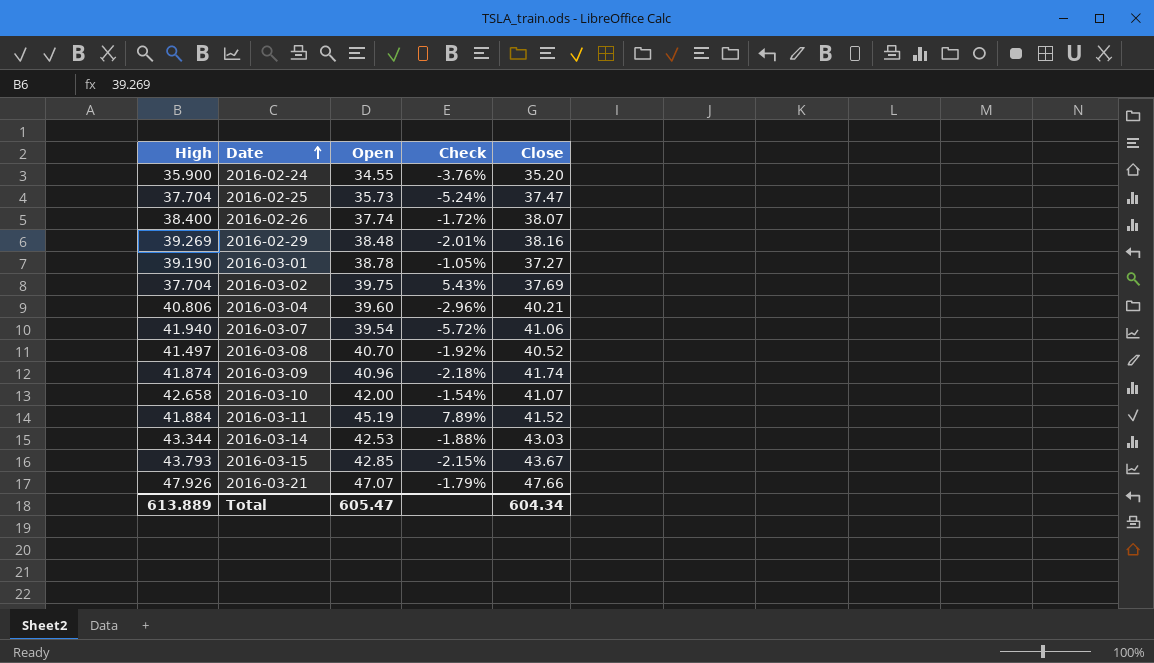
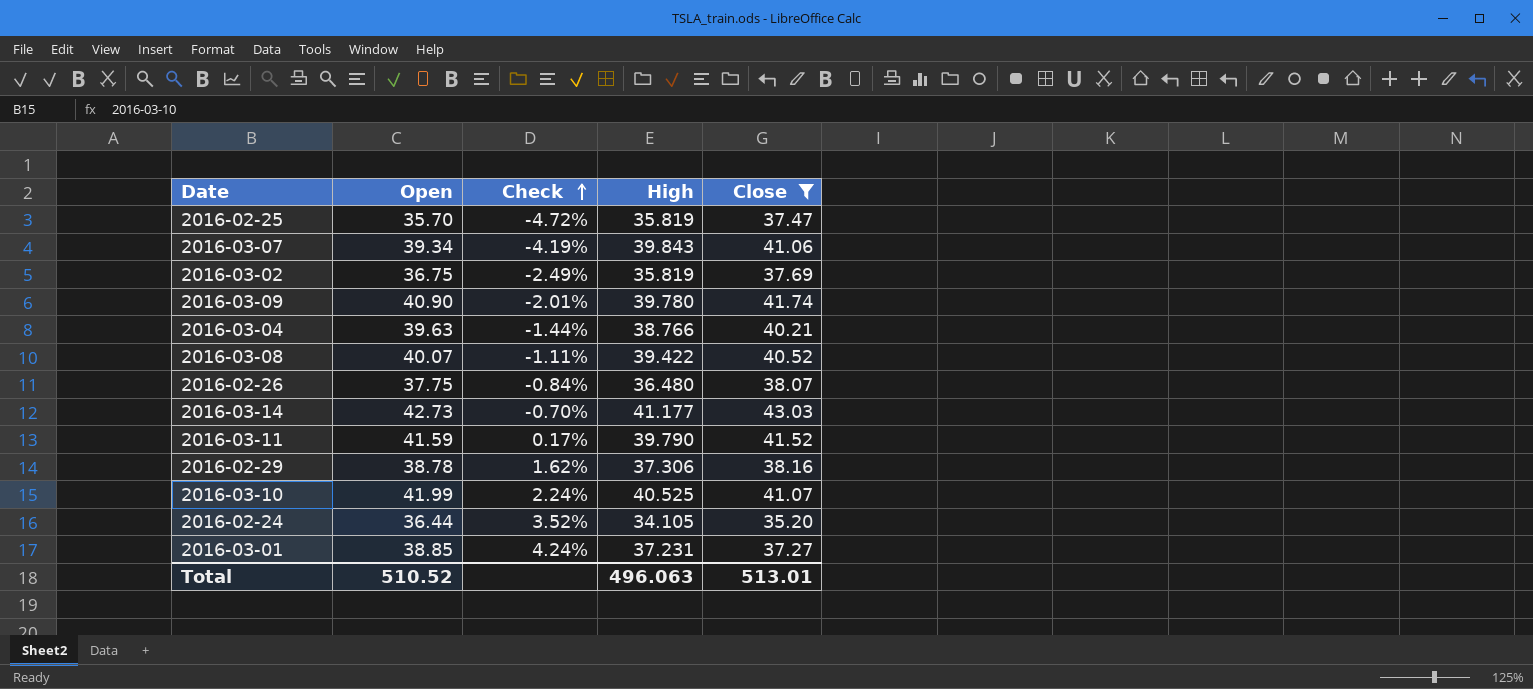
filter: none -> Close <= 43.03
row order: Date ascending -> Check ascending
column Check | formula: ([Open] - [High]) / [High] -> ([Open] - [Close]) / [Close]
column High | position: 1 -> 4
2016-02-25 | Open: 35.73 -> 35.70
2016-02-25 | High: 37.704 -> 35.819
2016-03-07 | Open: 39.54 -> 39.34
2016-03-07 | High: 41.940 -> 39.843
2016-03-02 | Open: 39.75 -> 36.75
2016-03-02 | High: 37.704 -> 35.819
2016-03-09 | Open: 40.96 -> 40.90
2016-03-09 | High: 41.874 -> 39.780
2016-03-04 | Open: 39.60 -> 39.63
2016-03-04 | High: 40.806 -> 38.766
2016-03-08 | Open: 40.70 -> 40.07
2016-03-08 | High: 41.497 -> 39.422
2016-02-26 | Open: 37.74 -> 37.75
2016-02-26 | High: 38.400 -> 36.480
2016-03-14 | Open: 42.53 -> 42.73
2016-03-14 | High: 43.344 -> 41.177
2016-03-11 | Open: 45.19 -> 41.59
2016-03-11 | High: 41.884 -> 39.790
2016-02-29 | Open: 38.48 -> 38.78
2016-02-29 | High: 39.269 -> 37.306
2016-03-10 | Open: 42.00 -> 41.99
2016-03-10 | High: 42.658 -> 40.525
2016-02-24 | Open: 34.55 -> 36.44
2016-02-24 | High: 35.900 -> 34.105
2016-03-01 | Open: 38.78 -> 38.85
2016-03-01 | High: 39.190 -> 37.231
Total | Open: 605.47 -> 510.52
Total | High: 613.889 -> 496.063
Total | Close: 604.34 -> 513.01

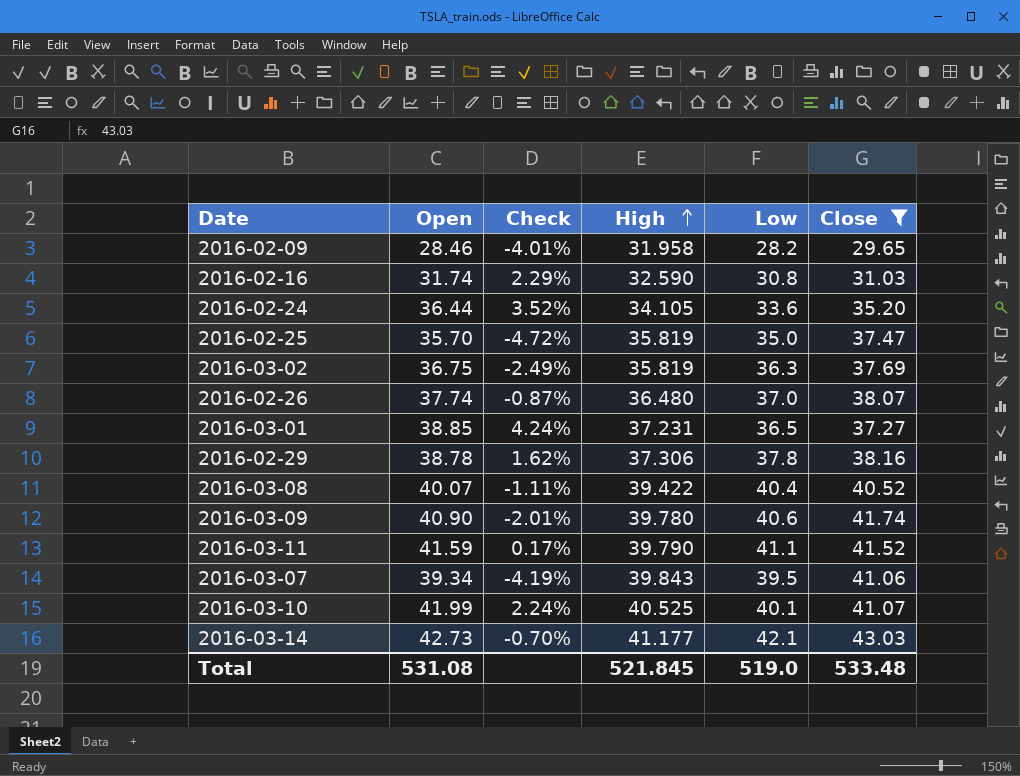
row order: Check ascending -> High ascending
column Low | position: none -> 5
row 2016-03-04: 39.63 | -1.44% | 38.766 | 40.21 -> none
row 2016-02-09: none -> 28.46 | -4.01% | 31.958 | 28.2 | 29.65
row 2016-02-16: none -> 31.74 | 2.29% | 32.590 | 30.8 | 31.03
2016-02-26 | Open: 37.75 -> 37.74
2016-02-26 | Check: -0.84% -> -0.87%
Total | Open: 510.52 -> 531.08
Total | High: 496.063 -> 521.845
Total | Close: 513.01 -> 533.48

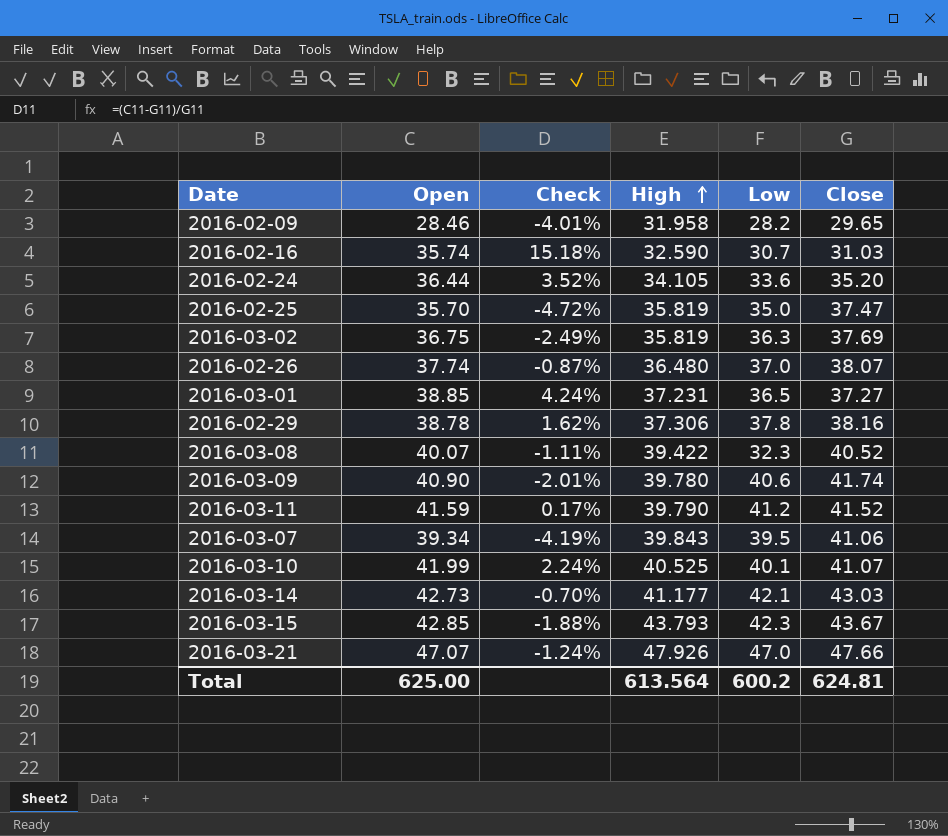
filter: Close <= 43.03 -> none
2016-02-16 | Open: 31.74 -> 35.74
2016-02-16 | Check: 2.29% -> 15.18%
2016-02-16 | Low: 30.8 -> 30.7
2016-03-08 | Low: 40.4 -> 32.3
2016-03-11 | Low: 41.1 -> 41.2
Total | Open: 531.08 -> 625.00
Total | High: 521.845 -> 613.564
Total | Low: 519.0 -> 600.2
Total | Close: 533.48 -> 624.81

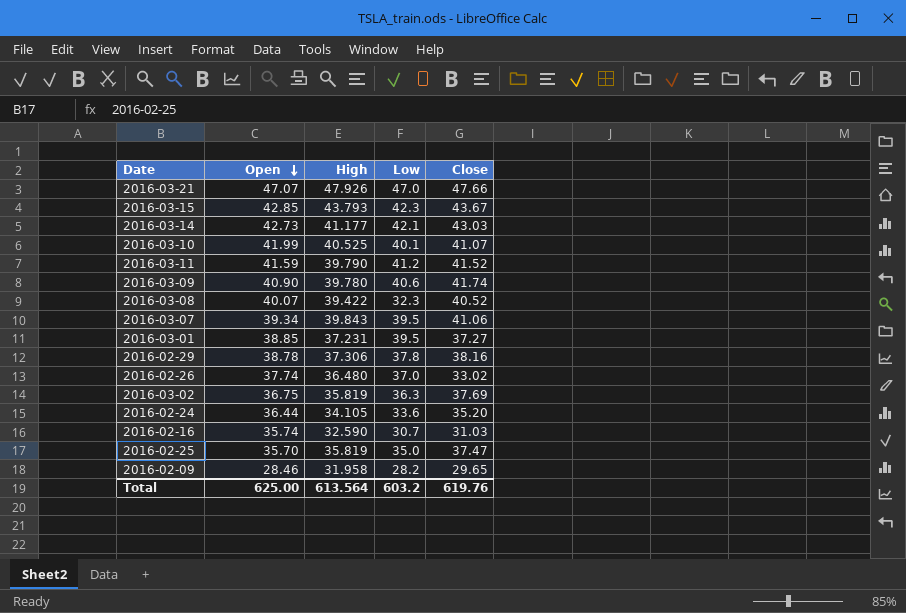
row order: High ascending -> Open descending
column Check | formula: ([Open] - [Close]) / [Close] -> none
2016-03-01 | Low: 36.5 -> 39.5
2016-02-26 | Close: 38.07 -> 33.02
Total | Low: 600.2 -> 603.2
Total | Close: 624.81 -> 619.76

